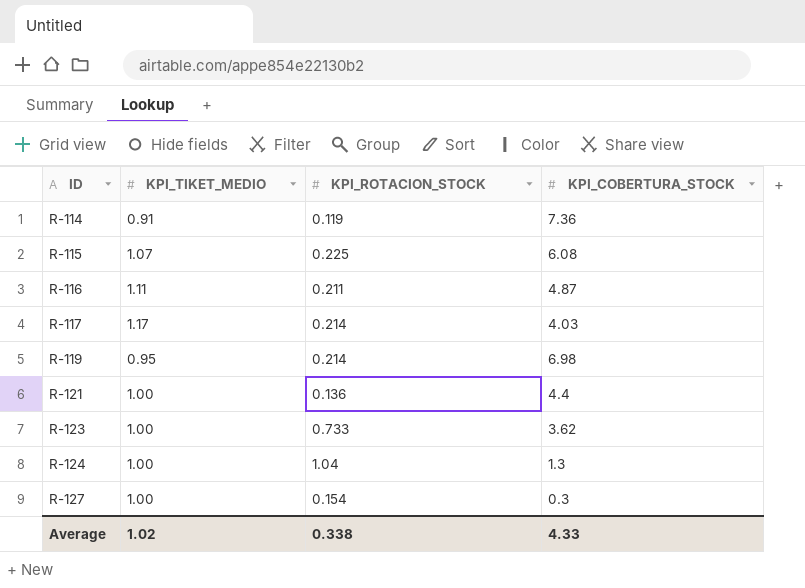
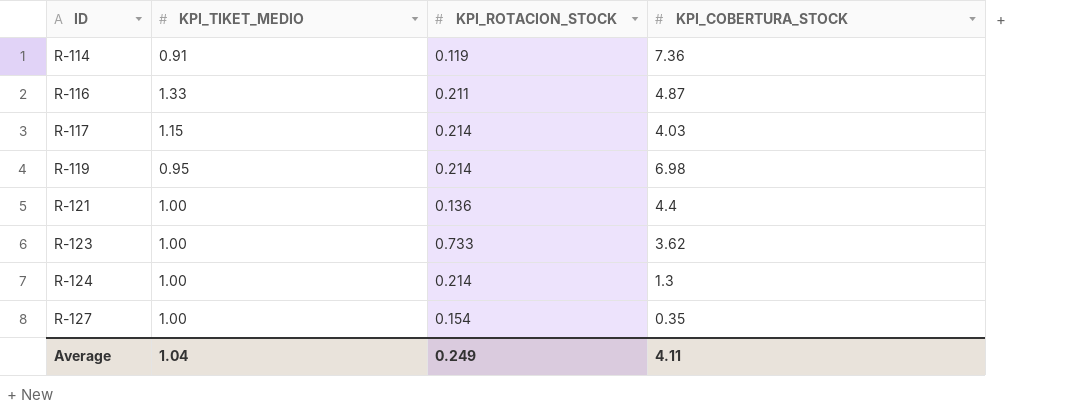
row R-115: 1.07 | 0.225 | 6.08 -> none
R-116 | KPI_TIKET_MEDIO: 1.11 -> 1.33
R-117 | KPI_TIKET_MEDIO: 1.17 -> 1.15
R-124 | KPI_ROTACION_STOCK: 1.04 -> 0.214
R-127 | KPI_COBERTURA_STOCK: 0.3 -> 0.35
Average | KPI_TIKET_MEDIO: 1.02 -> 1.04
Average | KPI_ROTACION_STOCK: 0.338 -> 0.249
Average | KPI_COBERTURA_STOCK: 4.33 -> 4.11

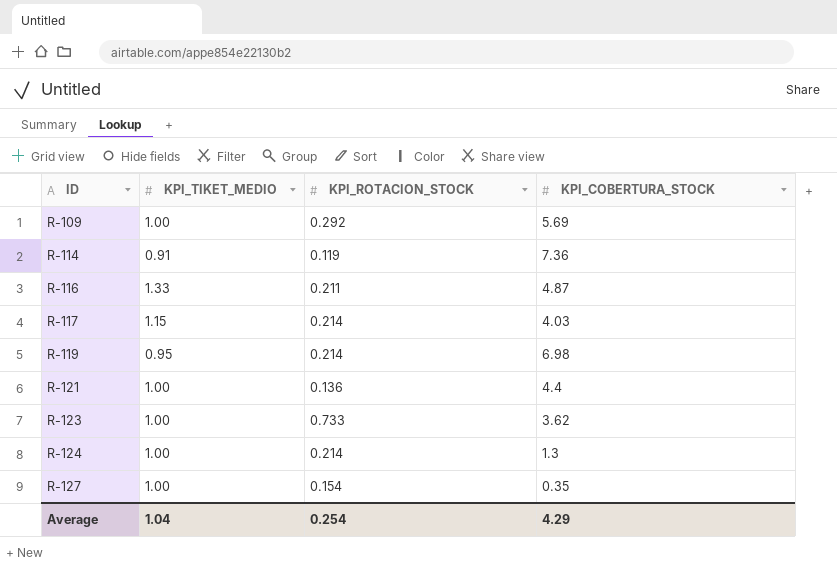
row R-109: none -> 1.00 | 0.292 | 5.69
Average | KPI_ROTACION_STOCK: 0.249 -> 0.254
Average | KPI_COBERTURA_STOCK: 4.11 -> 4.29

